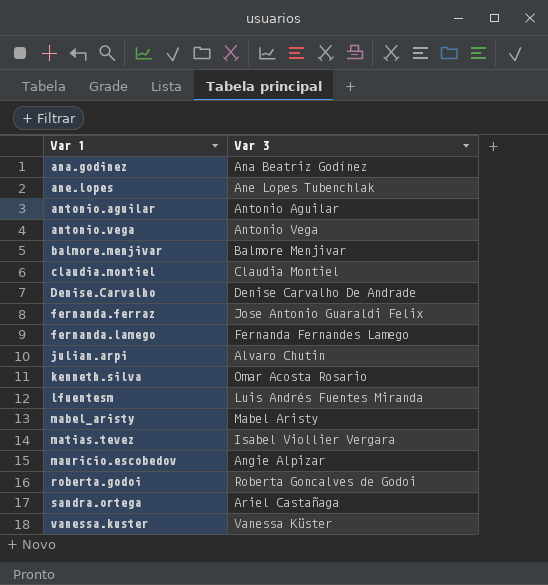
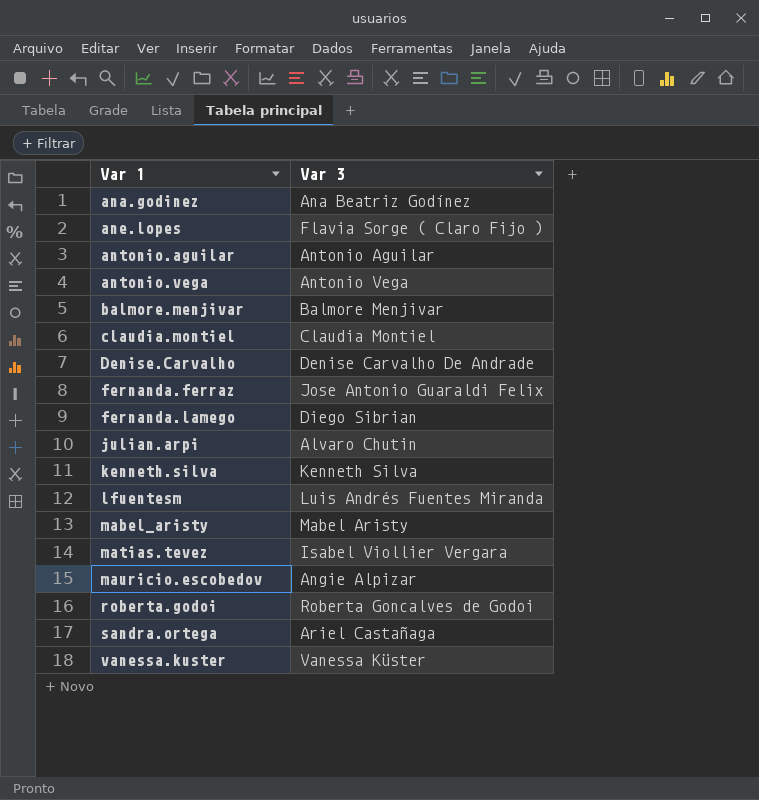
ane.lopes | Var 3: Ane Lopes Tubenchlak -> Flavia Sorge ( Claro Fijo )
fernanda.lamego | Var 3: Fernanda Fernandes Lamego -> Diego Sibrian
kenneth.silva | Var 3: Omar Acosta Rosario -> Kenneth Silva

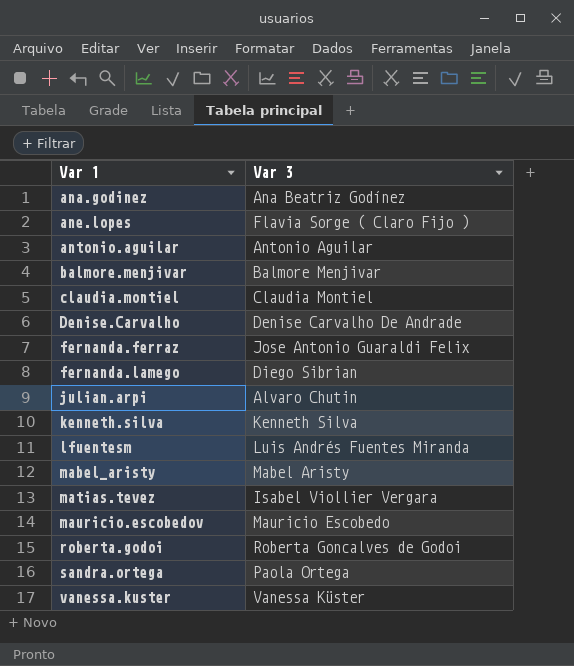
row antonio.vega: Antonio Vega -> none
mauricio.escobedov | Var 3: Angie Alpizar -> Mauricio Escobedo
sandra.ortega | Var 3: Ariel Castañaga -> Paola Ortega

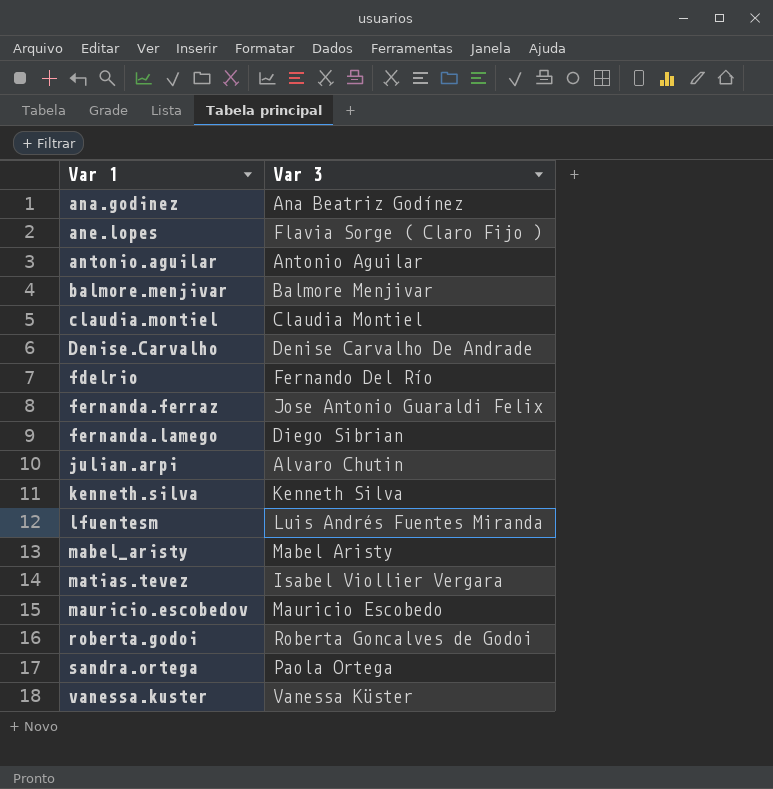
row fdelrio: none -> Fernando Del Río

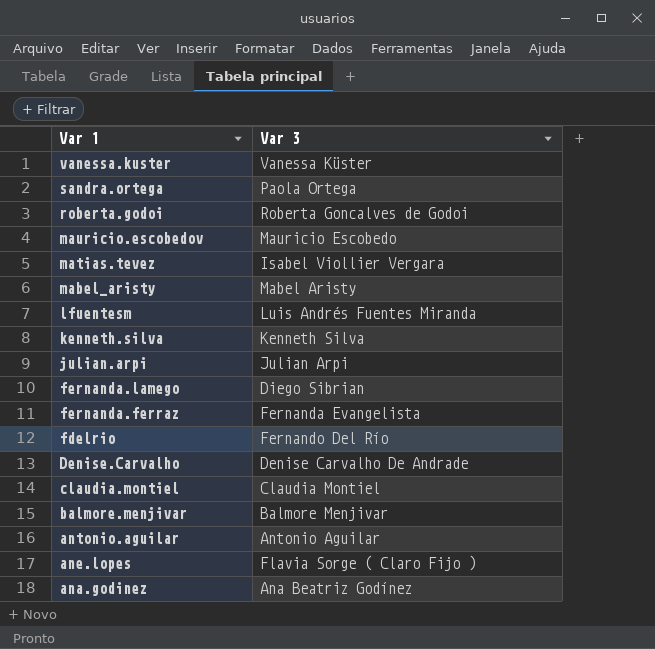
row order: Var 1 ascending -> Var 1 descending
julian.arpi | Var 3: Alvaro Chutin -> Julian Arpi
fernanda.ferraz | Var 3: Jose Antonio Guaraldi Felix -> Fernanda Evangelista

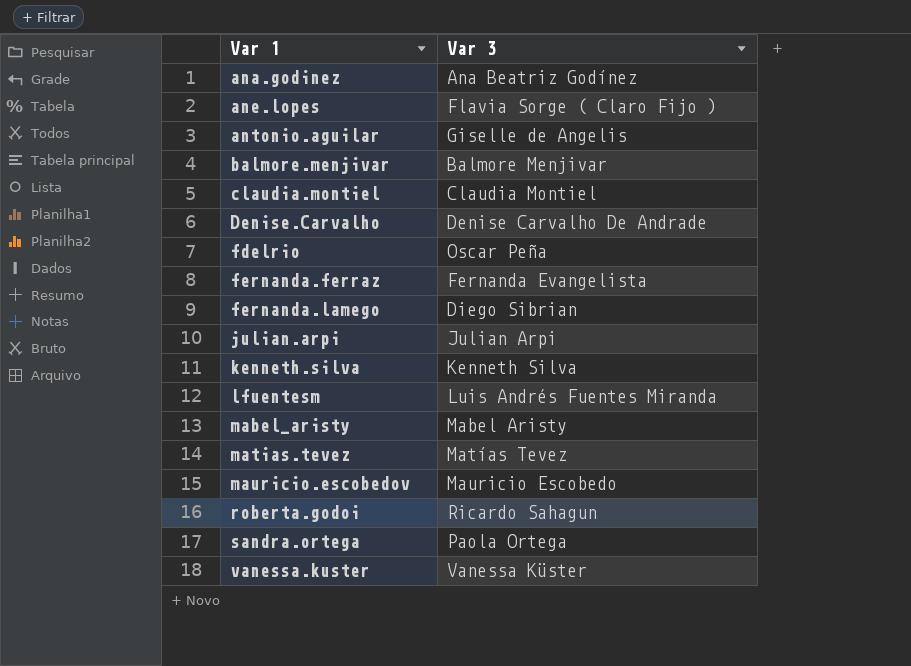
row order: Var 1 descending -> Var 1 ascending
antonio.aguilar | Var 3: Antonio Aguilar -> Giselle de Angelis
fdelrio | Var 3: Fernando Del Río -> Oscar Peña
matias.tevez | Var 3: Isabel Viollier Vergara -> Matías Tevez
roberta.godoi | Var 3: Roberta Goncalves de Godoi -> Ricardo Sahagun

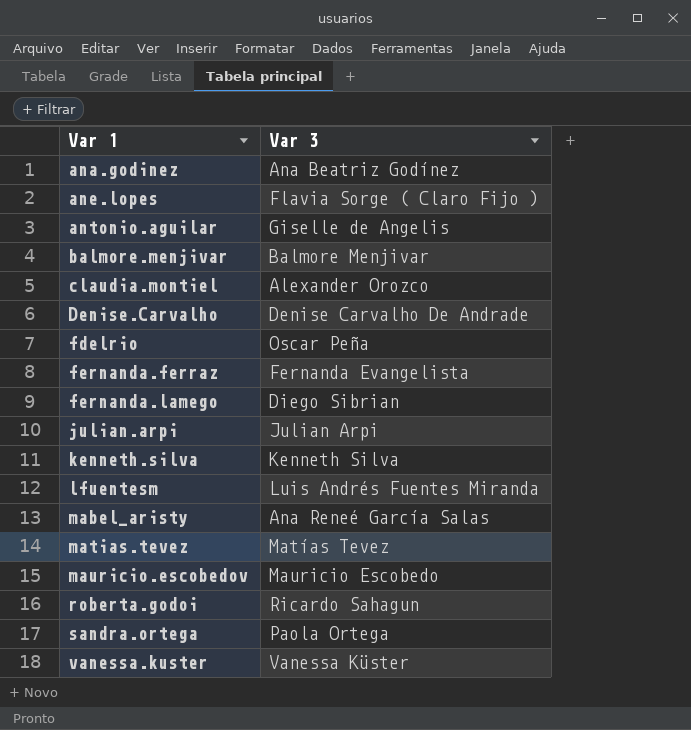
claudia.montiel | Var 3: Claudia Montiel -> Alexander Orozco
mabel_aristy | Var 3: Mabel Aristy -> Ana Reneé García Salas

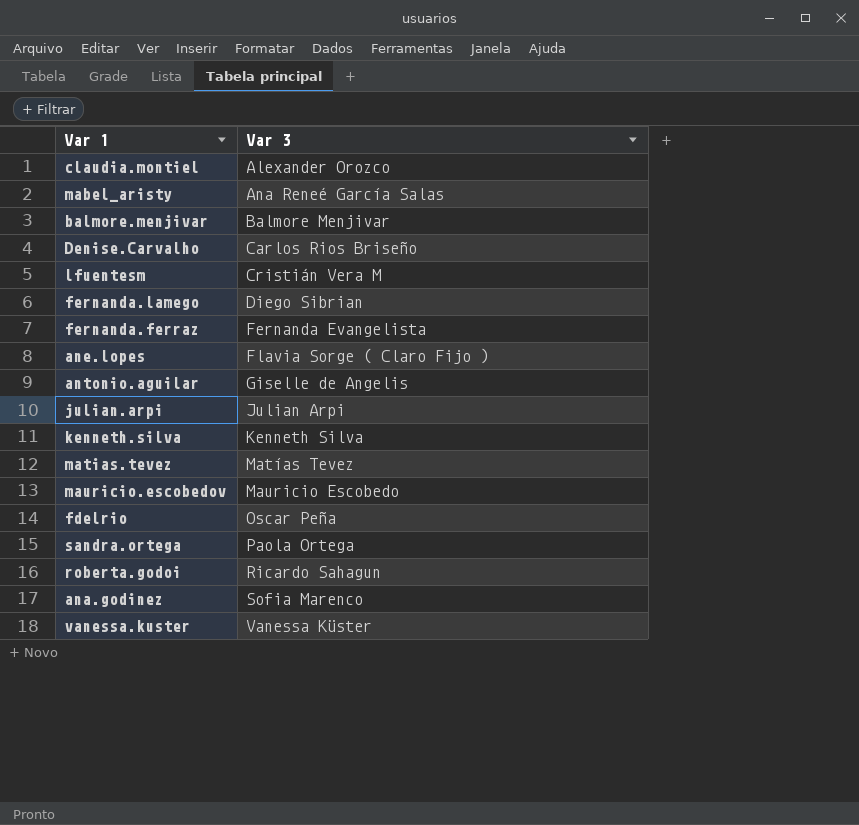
row order: Var 1 ascending -> Var 3 ascending
Denise.Carvalho | Var 3: Denise Carvalho De Andrade -> Carlos Rios Briseño
lfuentesm | Var 3: Luis Andrés Fuentes Miranda -> Cristián Vera M
ana.godinez | Var 3: Ana Beatriz Godínez -> Sofia Marenco

